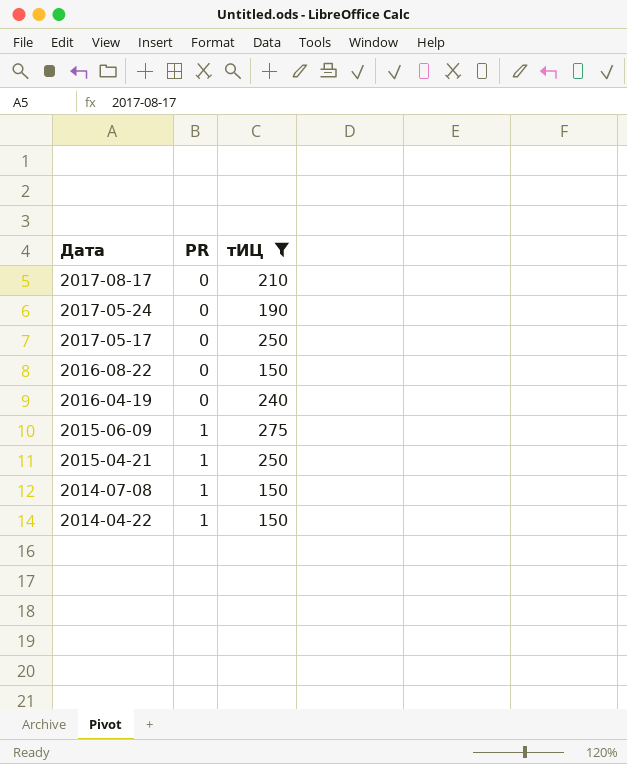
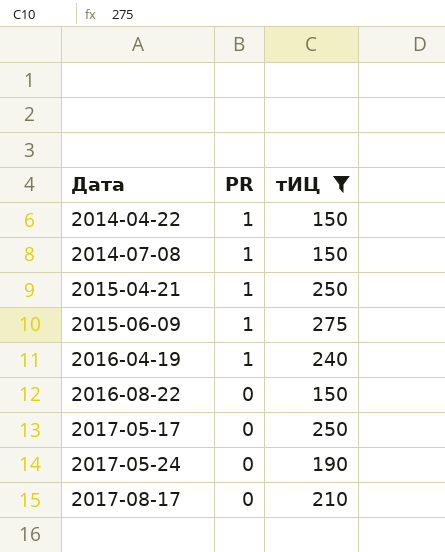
row order: Дата descending -> Дата ascending
2016-04-19 | PR: 0 -> 1

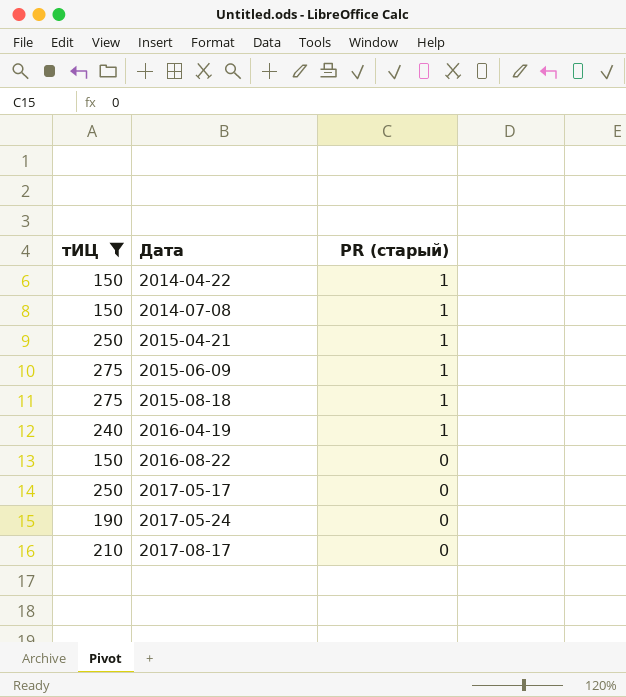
column тИЦ | position: 3 -> 1
column name: PR -> PR (старый)
row 2015-08-18: none -> 275 | 1

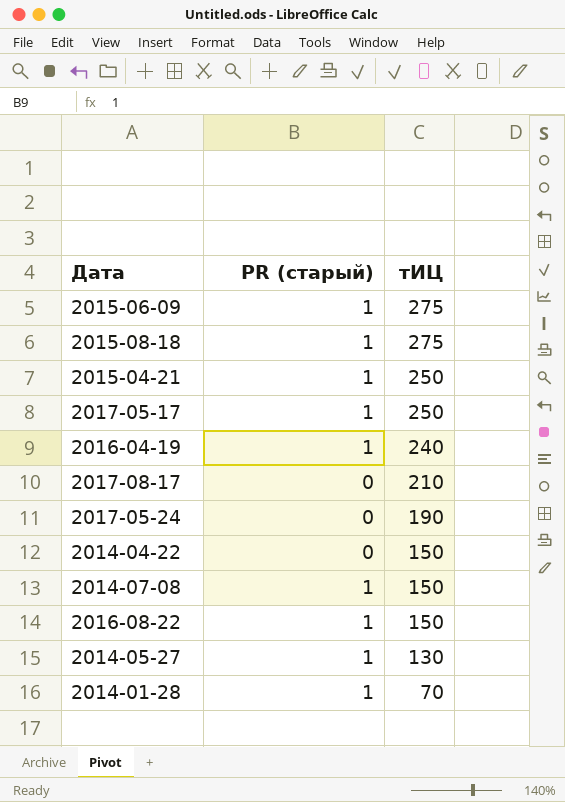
filter: тИЦ >= 150 -> none
row order: Дата ascending -> тИЦ descending
column тИЦ | position: 1 -> 3
2017-05-17 | PR (старый): 0 -> 1
2014-04-22 | PR (старый): 1 -> 0
2016-08-22 | PR (старый): 0 -> 1

